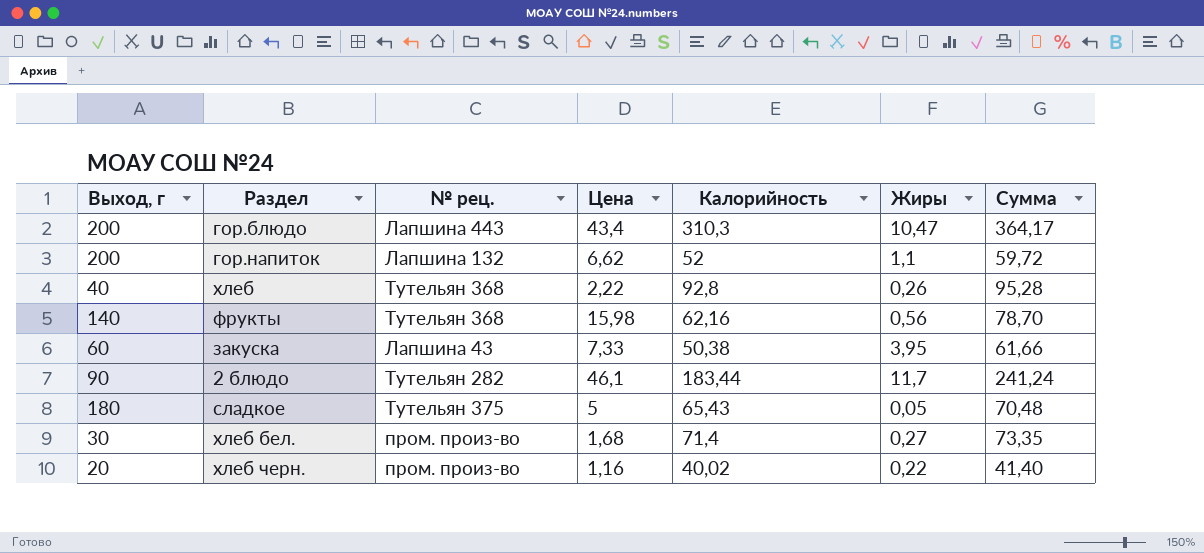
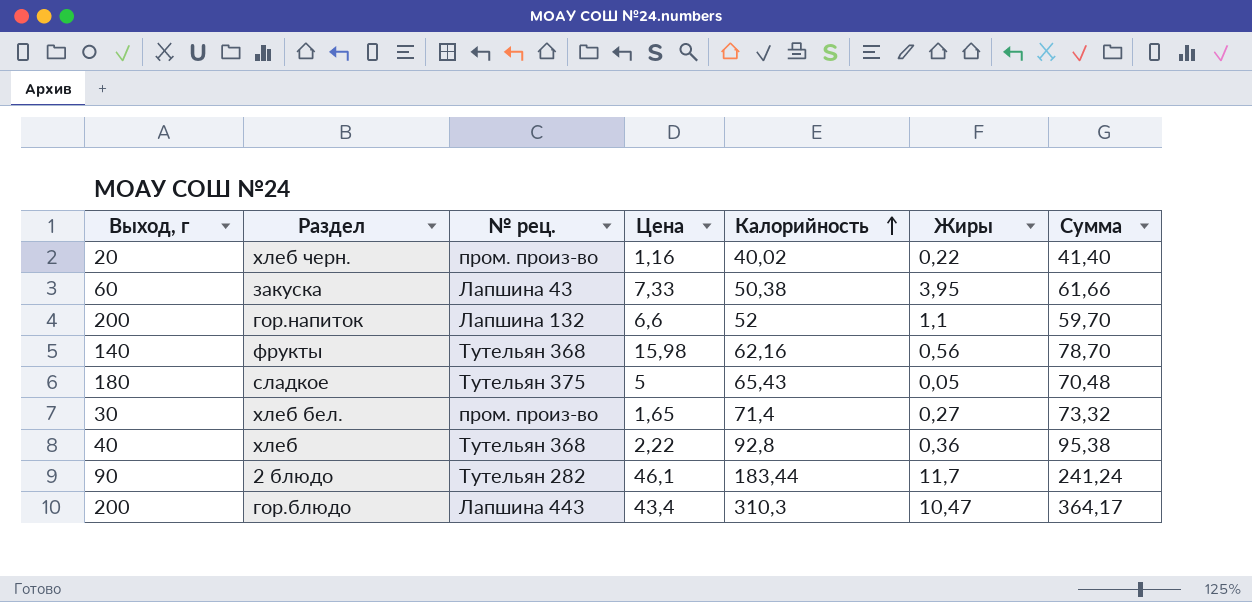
row order: none -> Калорийность ascending
гор.напиток | Цена: 6,62 -> 6,6
гор.напиток | Сумма: 59,72 -> 59,70
хлеб бел. | Цена: 1,68 -> 1,65
хлеб бел. | Сумма: 73,35 -> 73,32
хлеб | Жиры: 0,26 -> 0,36
хлеб | Сумма: 95,28 -> 95,38

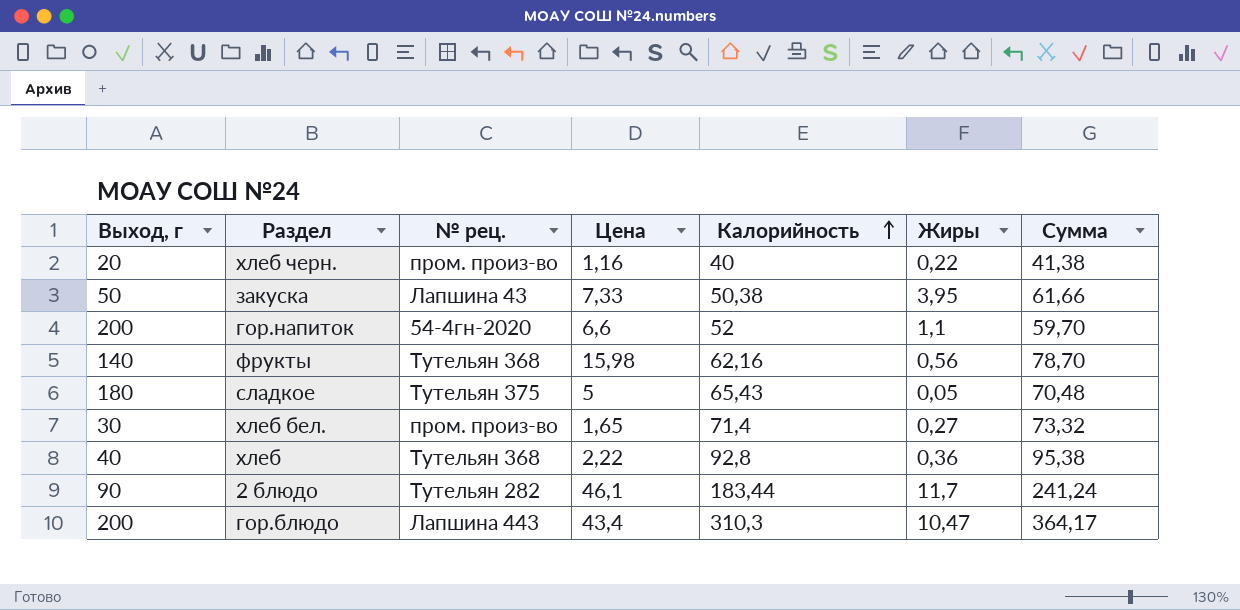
хлеб черн. | Калорийность: 40,02 -> 40
хлеб черн. | Сумма: 41,40 -> 41,38
закуска | Выход, г: 60 -> 50
гор.напиток | № рец.: Лапшина 132 -> 54-4гн-2020

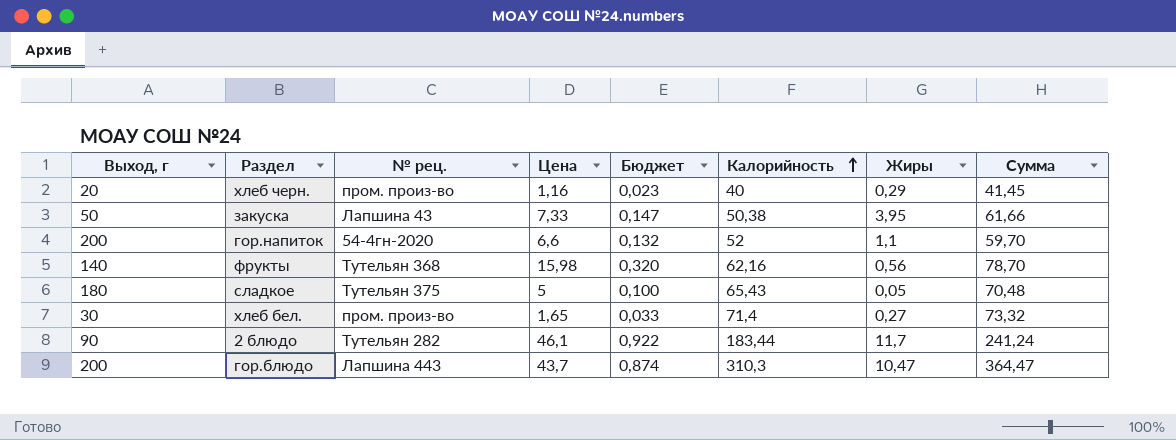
column Бюджет | formula: none -> [Цена] * 0,02
row хлеб: 40 | Тутельян 368 | 2,22 | 92,8 | 0,36 | 95,38 -> none
хлеб черн. | Жиры: 0,22 -> 0,29
хлеб черн. | Сумма: 41,38 -> 41,45
гор.блюдо | Цена: 43,4 -> 43,7
гор.блюдо | Сумма: 364,17 -> 364,47

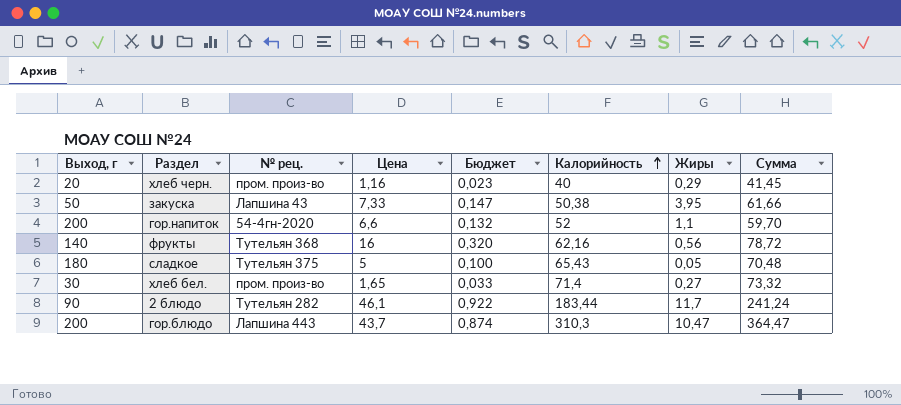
фрукты | Цена: 15,98 -> 16
фрукты | Сумма: 78,70 -> 78,72

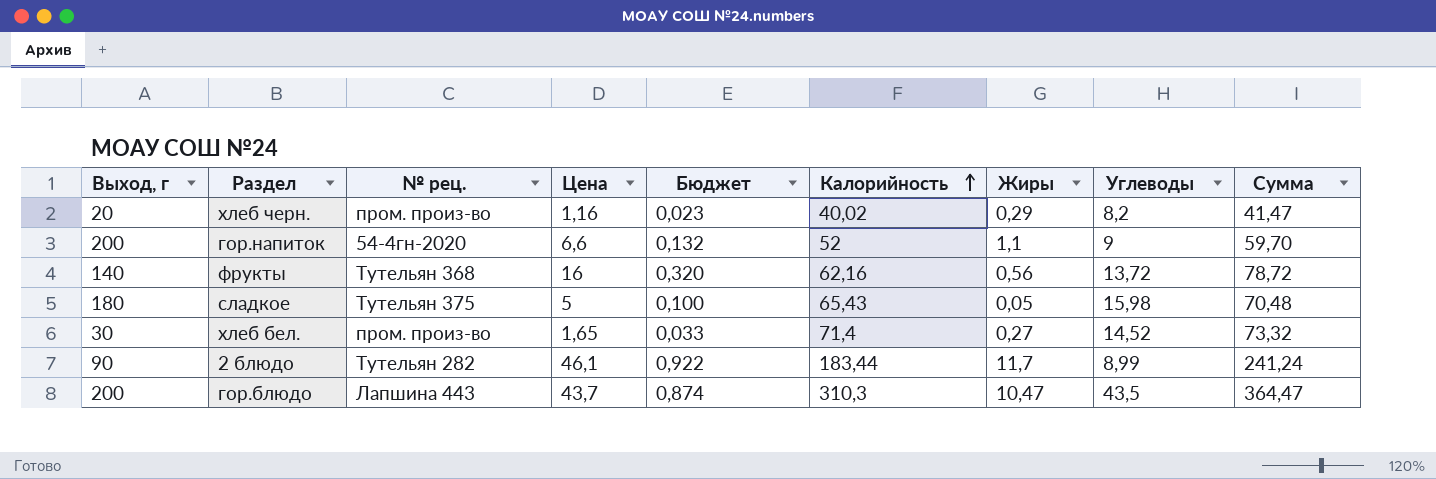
column Углеводы | position: none -> 8
row закуска: 50 | Лапшина 43 | 7,33 | 0,147 | 50,38 | 3,95 | 61,66 -> none
хлеб черн. | Калорийность: 40 -> 40,02
хлеб черн. | Сумма: 41,45 -> 41,47

